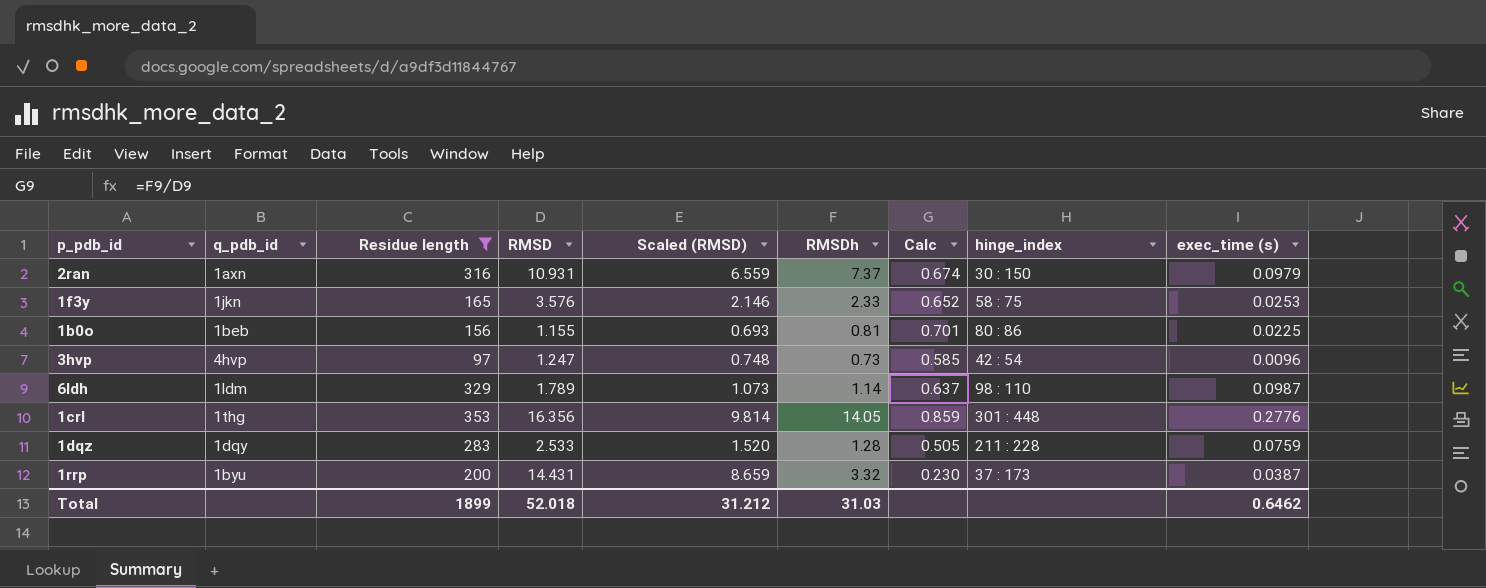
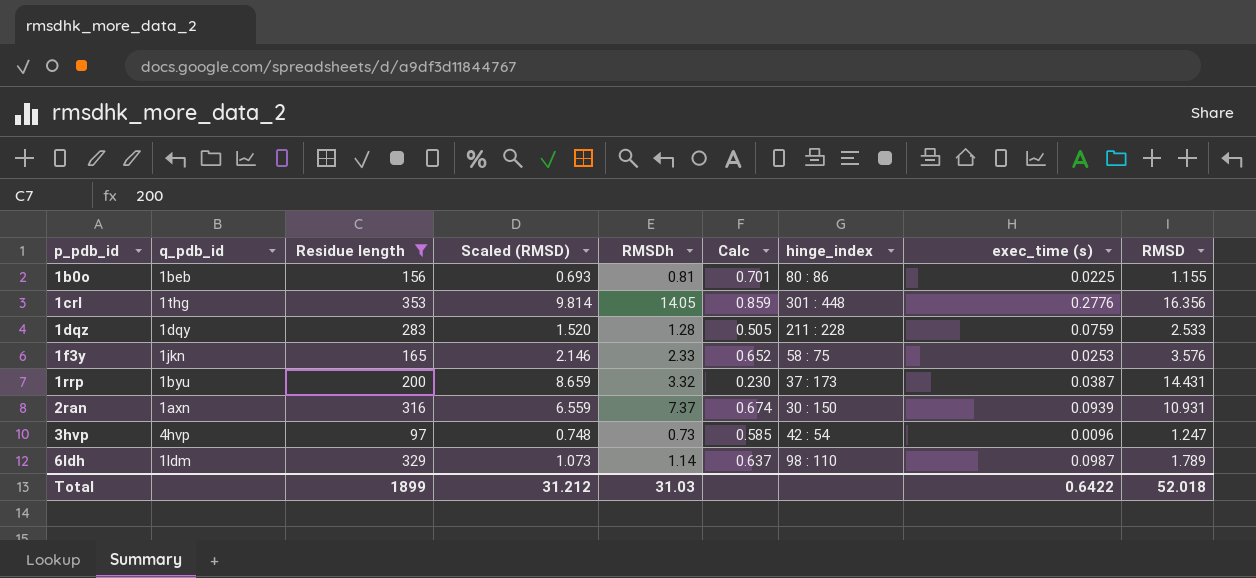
row order: none -> p_pdb_id ascending
column RMSD | position: 4 -> 9
2ran | exec_time (s): 0.0979 -> 0.0939
Total | exec_time (s): 0.6462 -> 0.6422

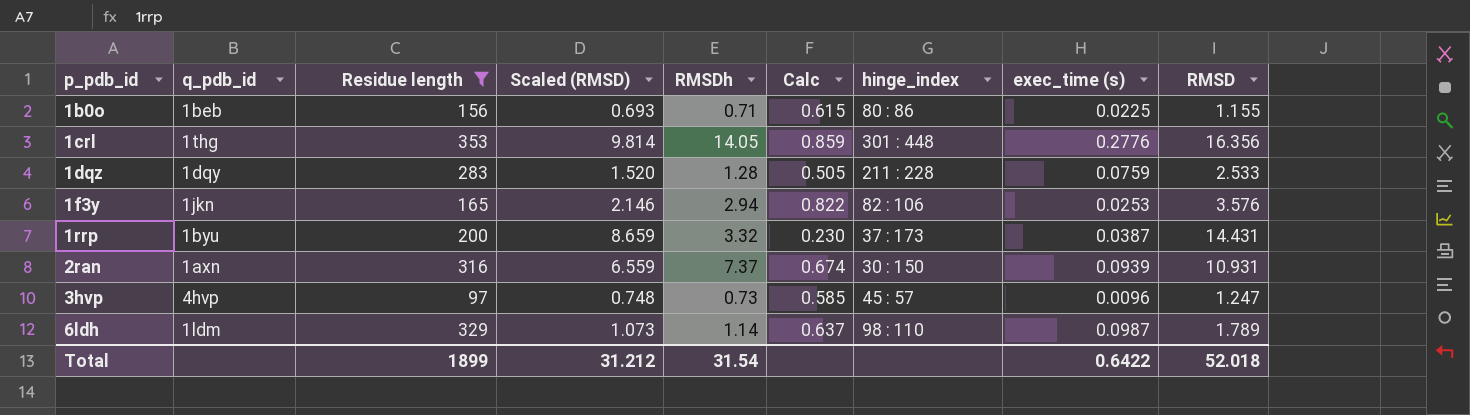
1b0o | RMSDh: 0.81 -> 0.71
1b0o | Calc: 0.701 -> 0.615
1f3y | RMSDh: 2.33 -> 2.94
1f3y | Calc: 0.652 -> 0.822
1f3y | hinge_index: 58 : 75 -> 82 : 106
3hvp | hinge_index: 42 : 54 -> 45 : 57
Total | RMSDh: 31.03 -> 31.54

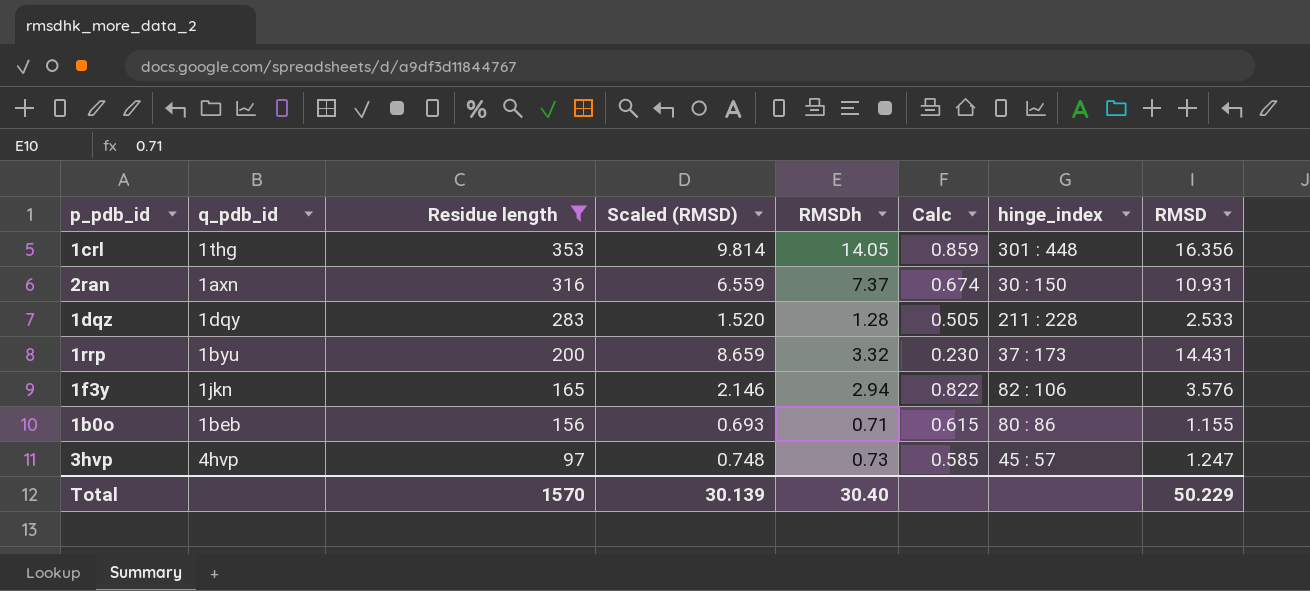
row order: p_pdb_id ascending -> Residue length descending
column exec_time (s) | position: 8 -> none
row 6ldh: 1ldm | 329 | 1.073 | 1.14 | 0.637 | 98 : 110 | 0.0987 | 1.789 -> none
Total | Residue length: 1899 -> 1570
Total | Scaled (RMSD): 31.212 -> 30.139
Total | RMSDh: 31.54 -> 30.40
Total | RMSD: 52.018 -> 50.229

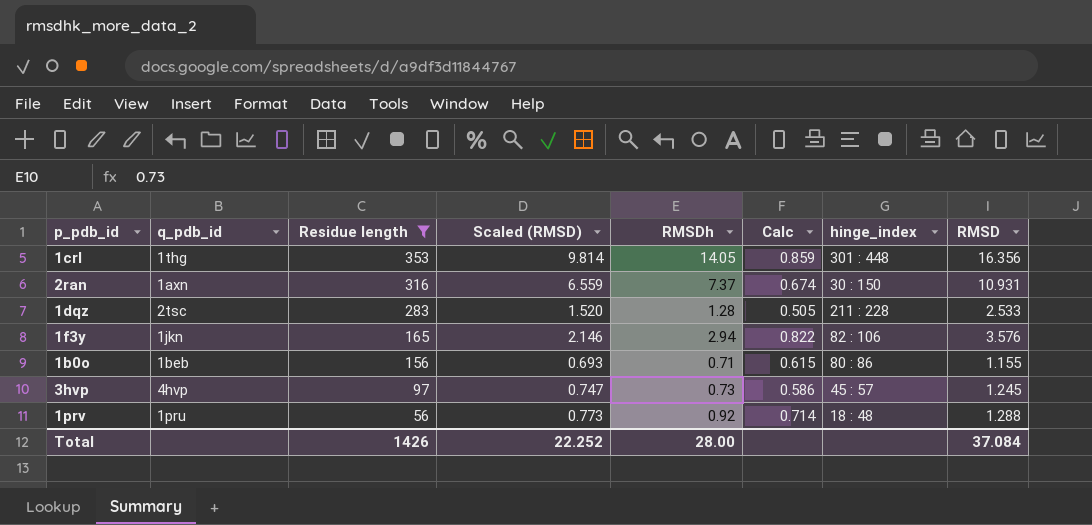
row 1rrp: 1byu | 200 | 8.659 | 3.32 | 0.230 | 37 : 173 | 14.431 -> none
1dqz | q_pdb_id: 1dqy -> 2tsc
3hvp | Scaled (RMSD): 0.748 -> 0.747
3hvp | Calc: 0.585 -> 0.586
3hvp | RMSD: 1.247 -> 1.245
row 1prv: none -> 1pru | 56 | 0.773 | 0.92 | 0.714 | 18 : 48 | 1.288
Total | Residue length: 1570 -> 1426
Total | Scaled (RMSD): 30.139 -> 22.252
Total | RMSDh: 30.40 -> 28.00
Total | RMSD: 50.229 -> 37.084

